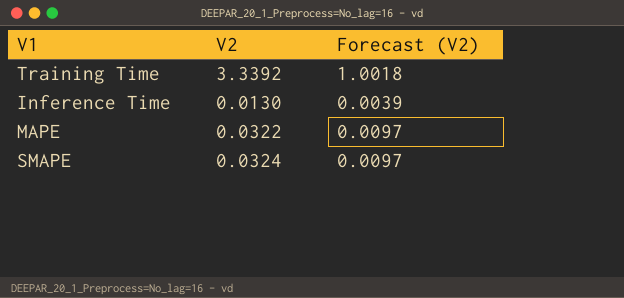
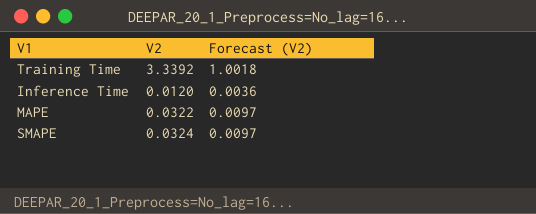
Inference Time | V2: 0.0130 -> 0.0120
Inference Time | Forecast (V2): 0.0039 -> 0.0036

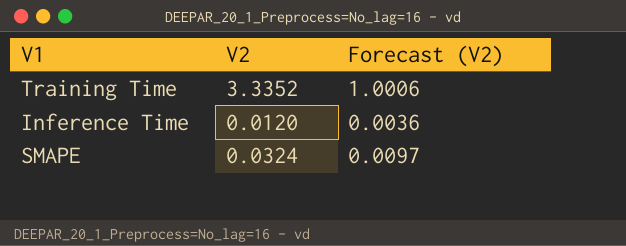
row MAPE: 0.0322 | 0.0097 -> none
Training Time | V2: 3.3392 -> 3.3352
Training Time | Forecast (V2): 1.0018 -> 1.0006

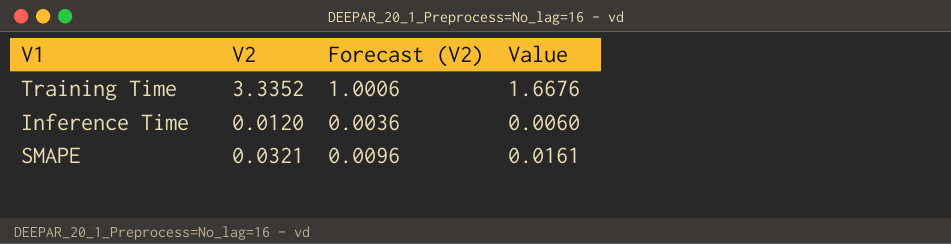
column Value | formula: none -> [V2] * 0.5
SMAPE | V2: 0.0324 -> 0.0321
SMAPE | Forecast (V2): 0.0097 -> 0.0096

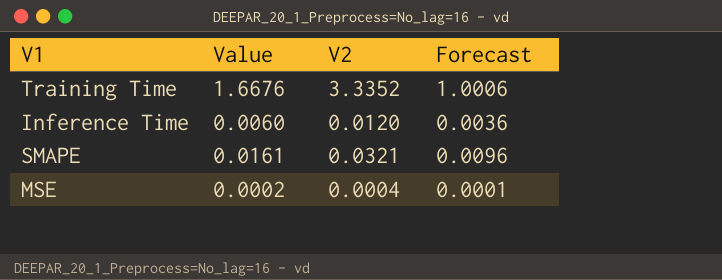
column Value | position: 4 -> 2
column name: Forecast (V2) -> Forecast
row MSE: none -> 0.0002 | 0.0004 | 0.0001

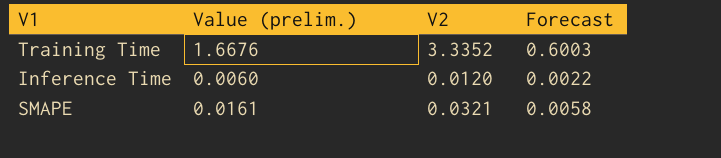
column name: Value -> Value (prelim.)
column Forecast | formula: [V2] * 0.3 -> [V2] * 0.18
row MSE: 0.0002 | 0.0004 | 0.0001 -> none

